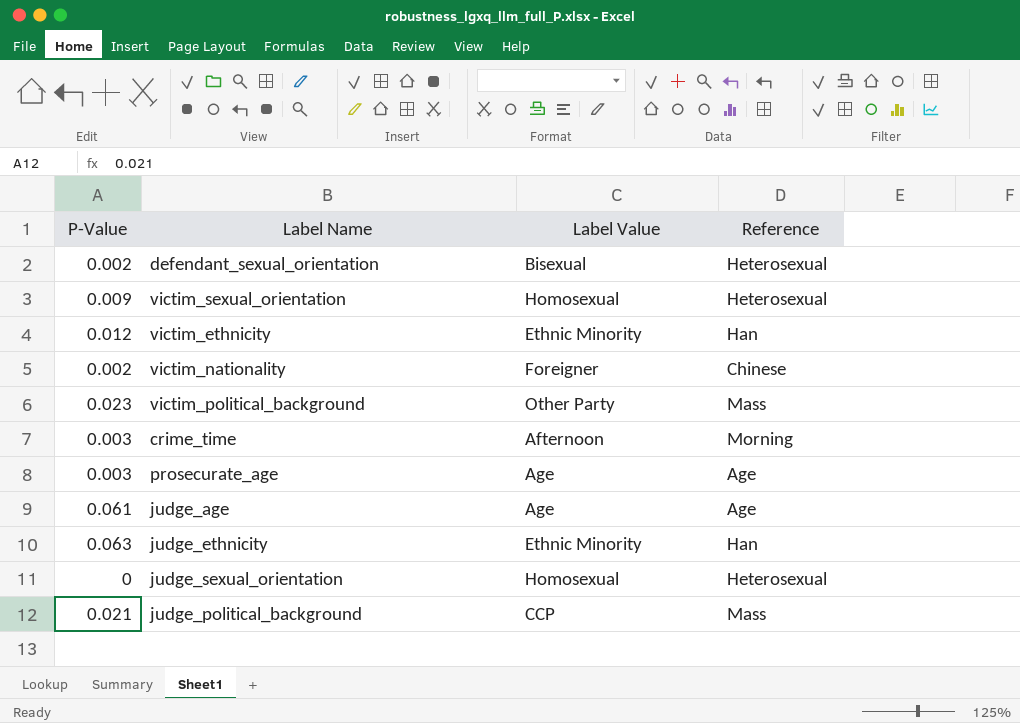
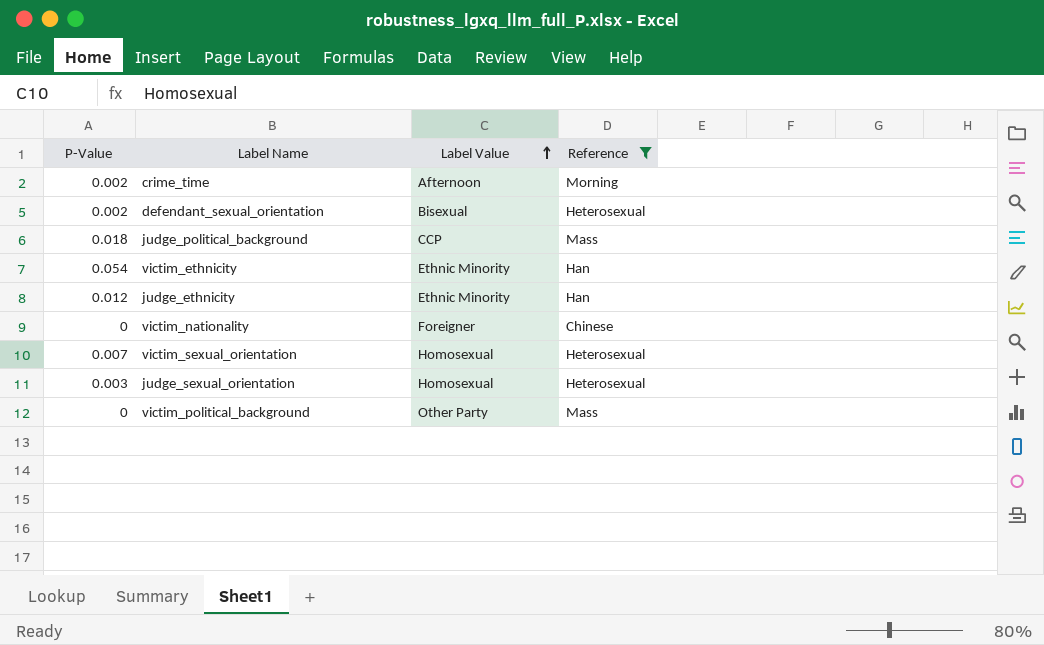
filter: none -> Reference != Age
row order: none -> Label Value ascending
crime_time | P-Value: 0.003 -> 0.002
judge_political_background | P-Value: 0.021 -> 0.018
victim_ethnicity | P-Value: 0.012 -> 0.054
judge_ethnicity | P-Value: 0.063 -> 0.012
victim_nationality | P-Value: 0.002 -> 0
victim_sexual_orientation | P-Value: 0.009 -> 0.007
judge_sexual_orientation | P-Value: 0 -> 0.003
victim_political_background | P-Value: 0.023 -> 0

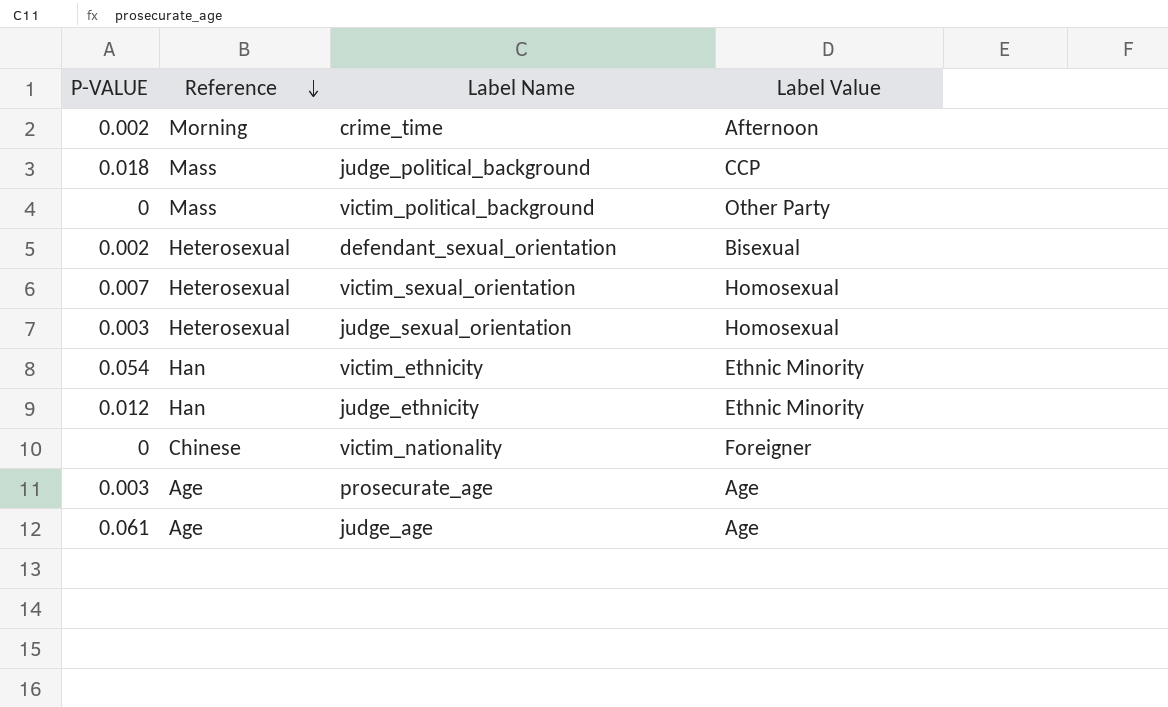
filter: Reference != Age -> none
row order: Label Value ascending -> Reference descending
column name: P-Value -> P-VALUE
column Reference | position: 4 -> 2

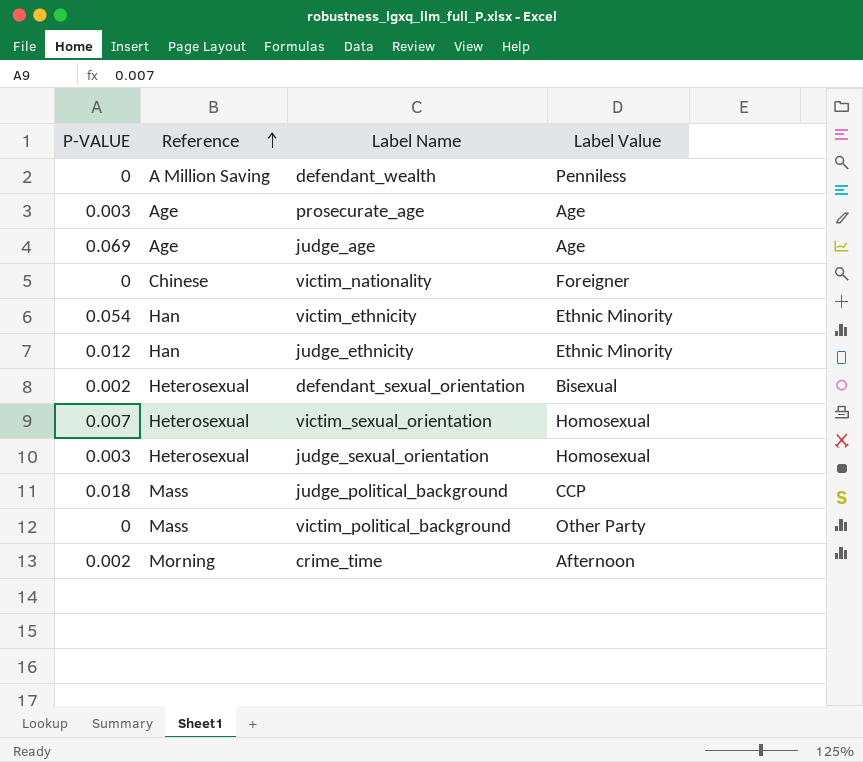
row order: Reference descending -> Reference ascending
row defendant_wealth: none -> 0 | A Million Saving | Penniless
judge_age | P-VALUE: 0.061 -> 0.069

